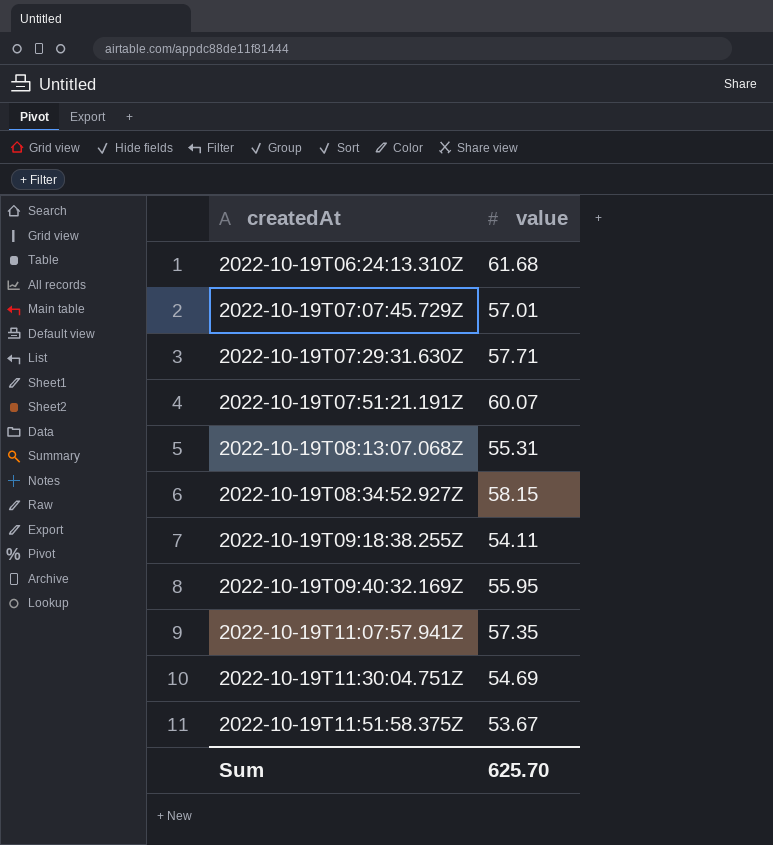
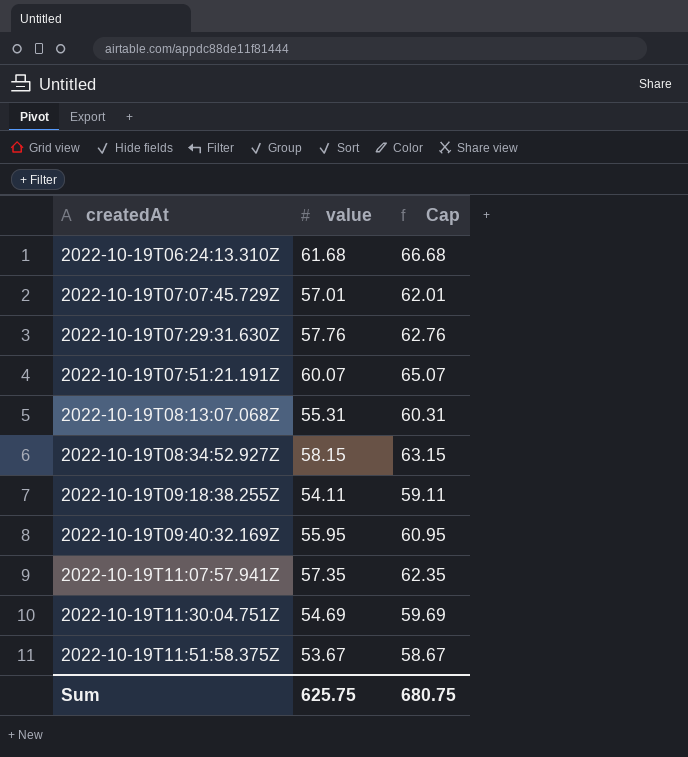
column Cap | formula: none -> [value] + 5
2022-10-19T07:29:31.630Z | value: 57.71 -> 57.76
Sum | value: 625.70 -> 625.75

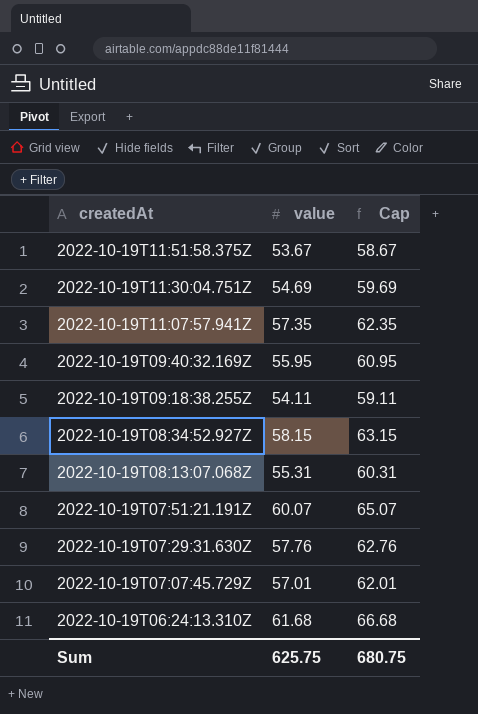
row order: createdAt ascending -> createdAt descending

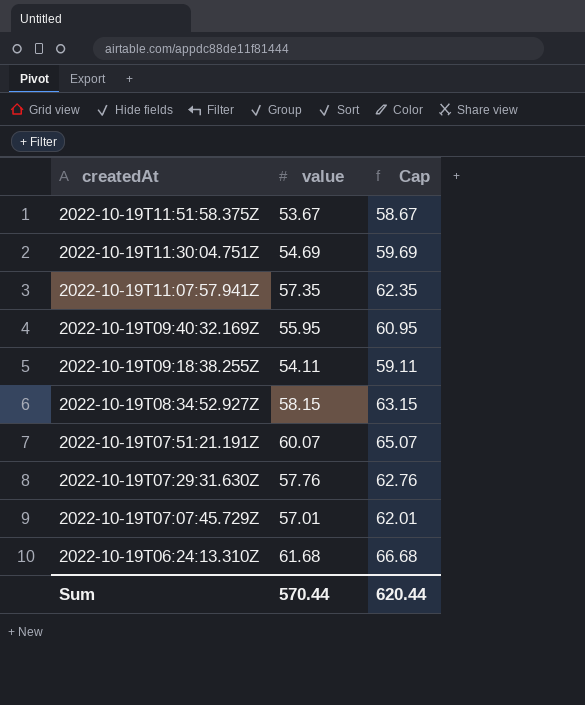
row 2022-10-19T08:13:07.068Z: 55.31 | 60.31 -> none
Sum | value: 625.75 -> 570.44
Sum | Cap: 680.75 -> 620.44

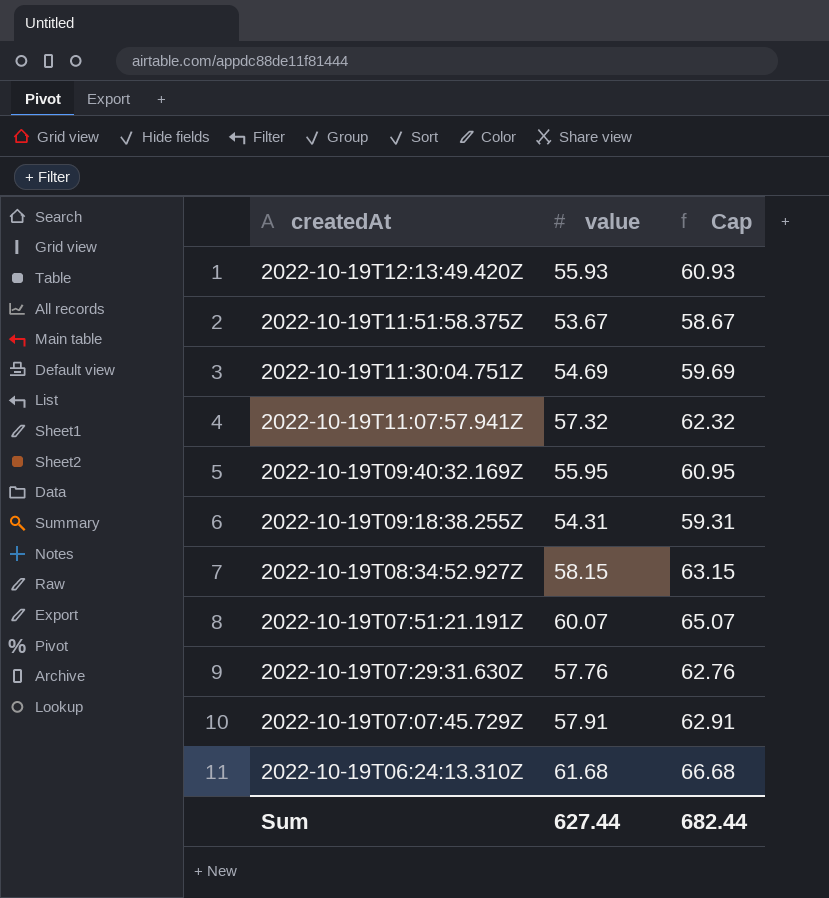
row 2022-10-19T12:13:49.420Z: none -> 55.93 | 60.93
2022-10-19T11:07:57.941Z | value: 57.35 -> 57.32
2022-10-19T11:07:57.941Z | Cap: 62.35 -> 62.32
2022-10-19T09:18:38.255Z | value: 54.11 -> 54.31
2022-10-19T09:18:38.255Z | Cap: 59.11 -> 59.31
2022-10-19T07:07:45.729Z | value: 57.01 -> 57.91
2022-10-19T07:07:45.729Z | Cap: 62.01 -> 62.91
Sum | value: 570.44 -> 627.44
Sum | Cap: 620.44 -> 682.44

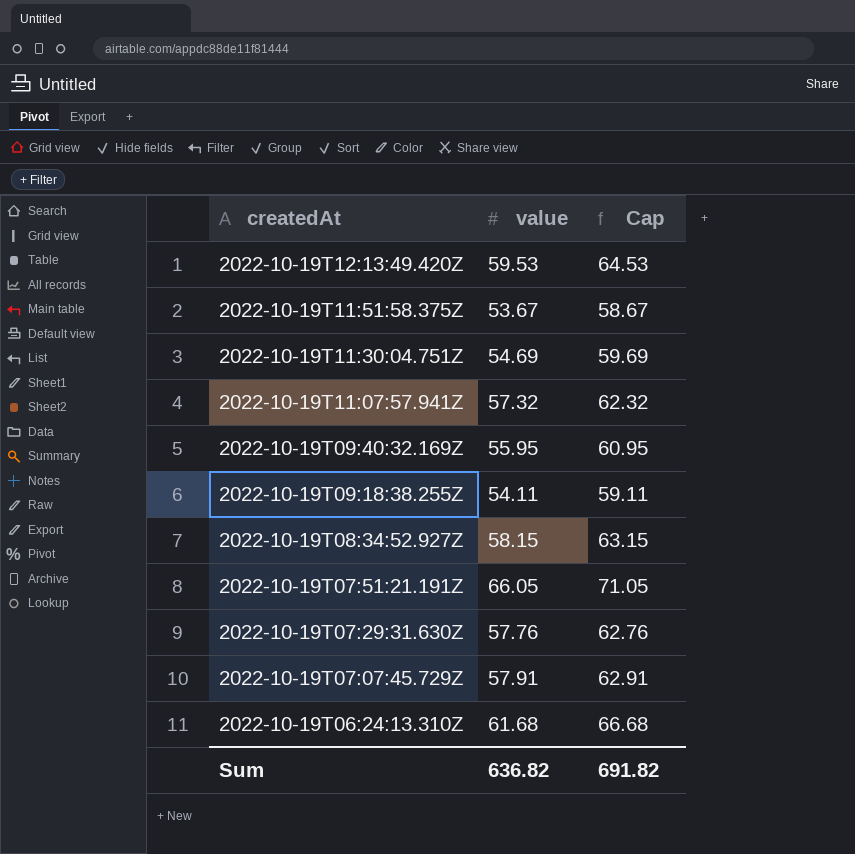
2022-10-19T12:13:49.420Z | value: 55.93 -> 59.53
2022-10-19T12:13:49.420Z | Cap: 60.93 -> 64.53
2022-10-19T09:18:38.255Z | value: 54.31 -> 54.11
2022-10-19T09:18:38.255Z | Cap: 59.31 -> 59.11
2022-10-19T07:51:21.191Z | value: 60.07 -> 66.05
2022-10-19T07:51:21.191Z | Cap: 65.07 -> 71.05
Sum | value: 627.44 -> 636.82
Sum | Cap: 682.44 -> 691.82

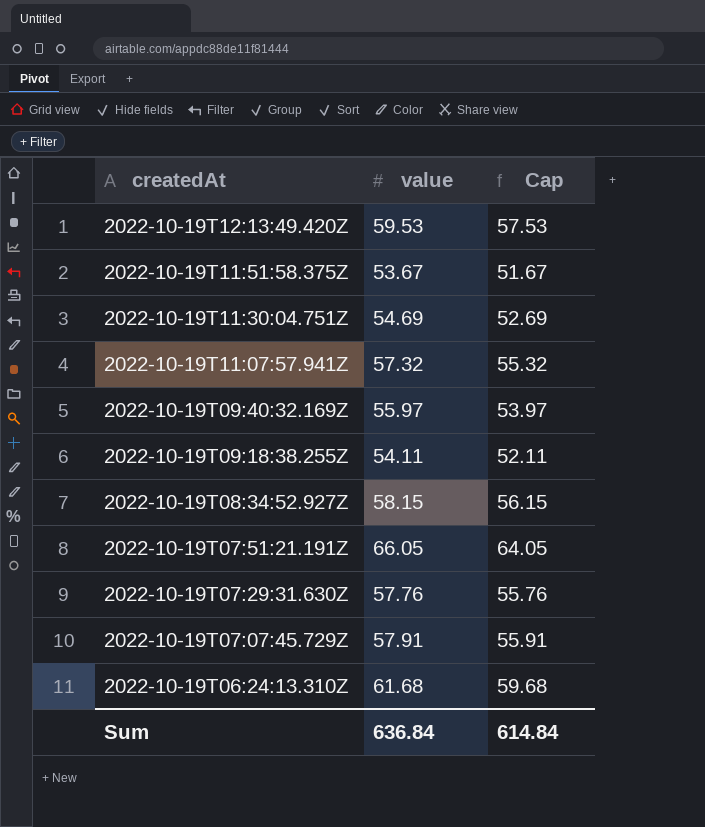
column Cap | formula: [value] + 5 -> [value] - 2
2022-10-19T09:40:32.169Z | value: 55.95 -> 55.97
Sum | value: 636.82 -> 636.84
Sum | Cap: 691.82 -> 614.84

